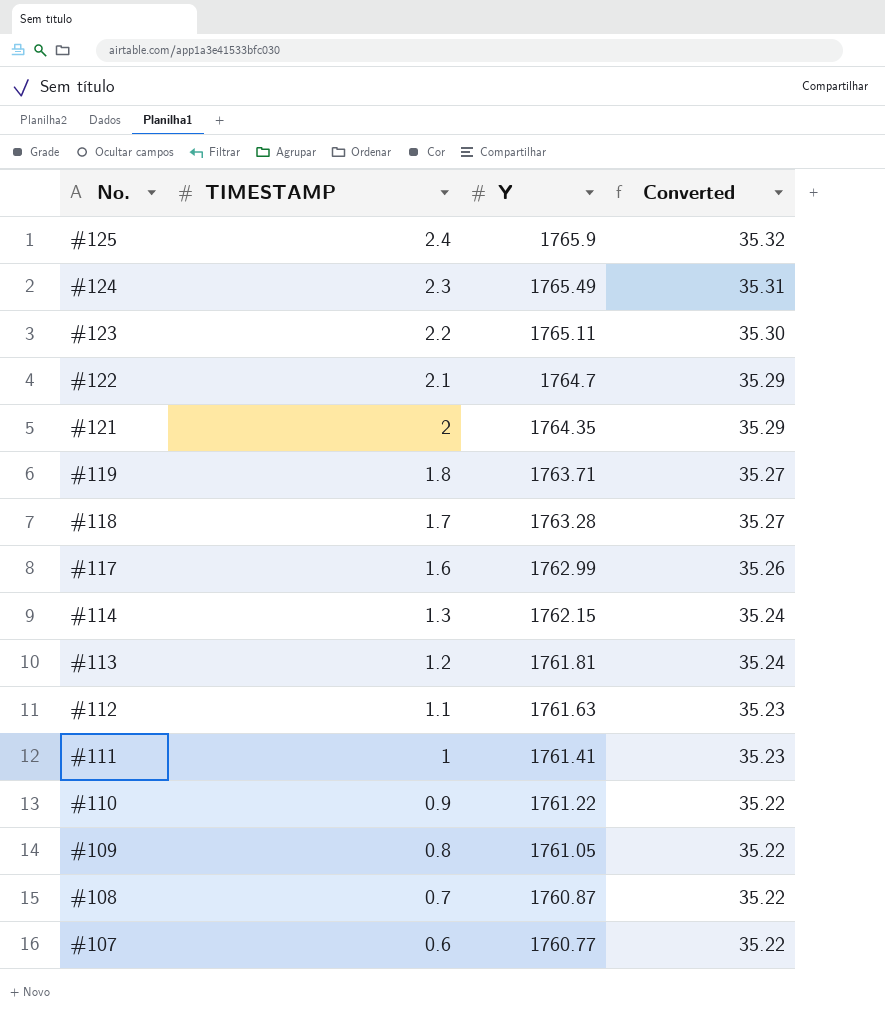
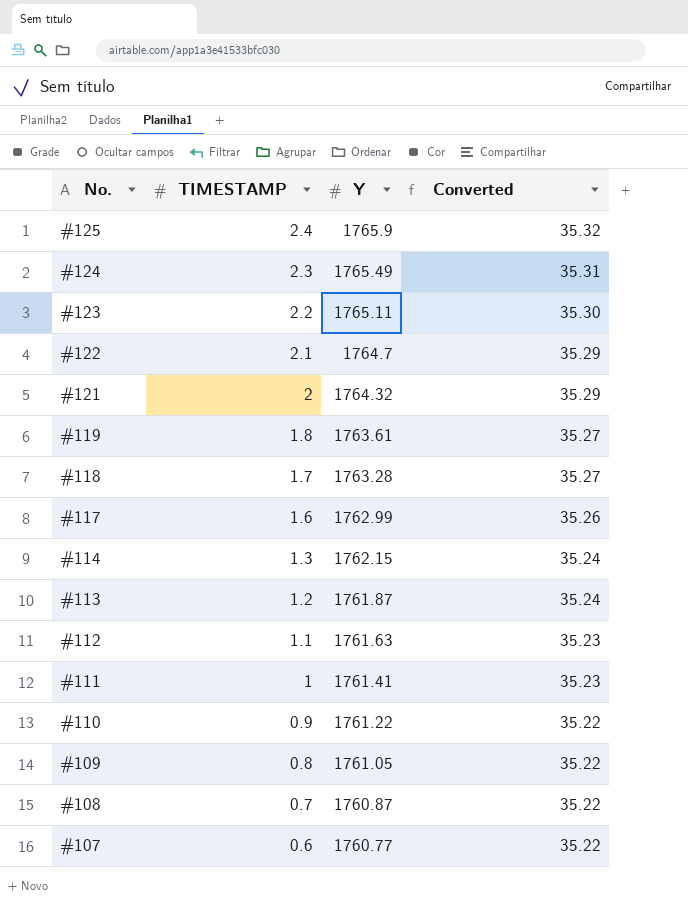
#121 | Y: 1764.35 -> 1764.32
#119 | Y: 1763.71 -> 1763.61
#113 | Y: 1761.81 -> 1761.87

